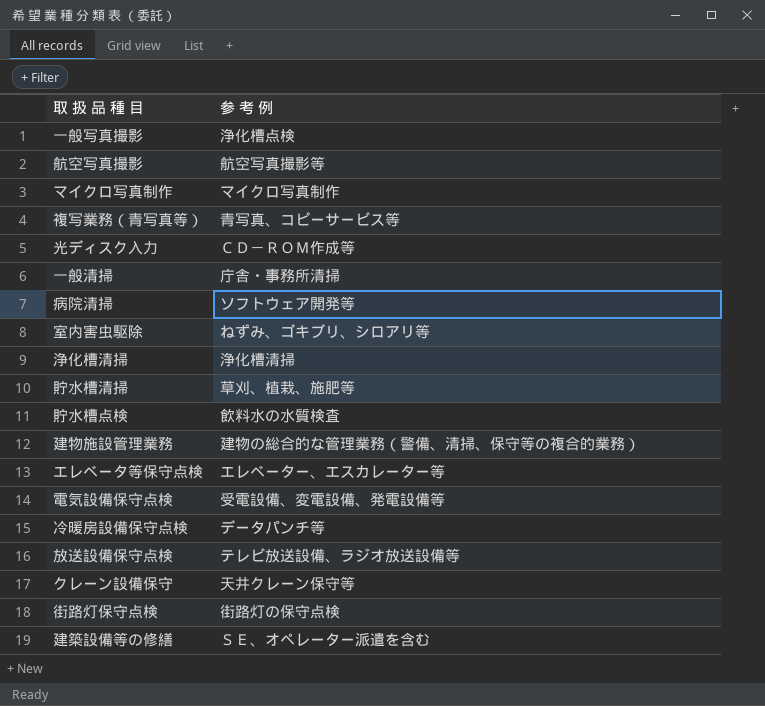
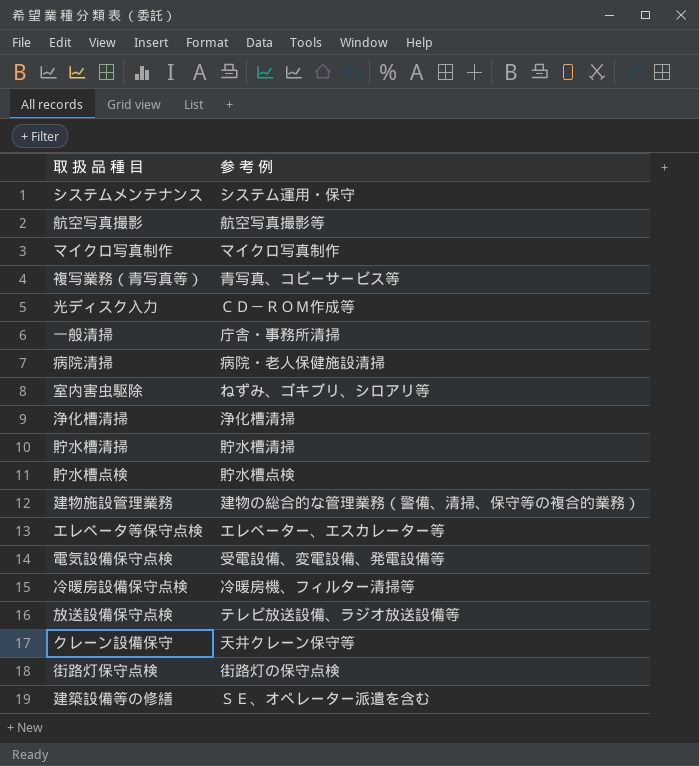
row 一般写真撮影: 浄化槽点検 -> none
row システムメンテナンス: none -> システム運用・保守
病院清掃 | 参 考 例: ソフトウェア開発等 -> 病院・老人保健施設清掃
貯水槽清掃 | 参 考 例: 草刈、植栽、施肥等 -> 貯水槽清掃
貯水槽点検 | 参 考 例: 飲料水の水質検査 -> 貯水槽点検
冷暖房設備保守点検 | 参 考 例: データパンチ等 -> 冷暖房機、フィルター清掃等

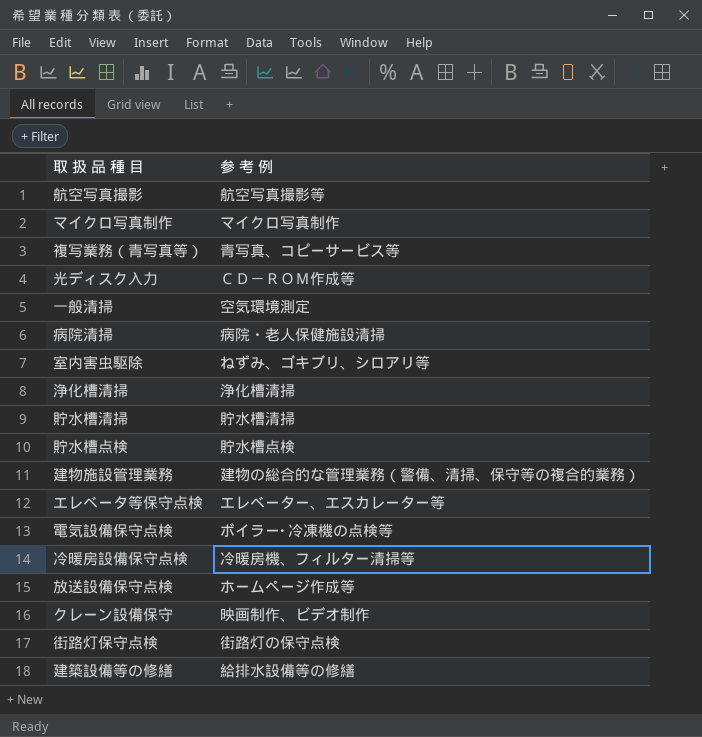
row システムメンテナンス: システム運用・保守 -> none
一般清掃 | 参 考 例: 庁舎・事務所清掃 -> 空気環境測定
電気設備保守点検 | 参 考 例: 受電設備、変電設備、発電設備等 -> ボイラー･冷凍機の点検等
放送設備保守点検 | 参 考 例: テレビ放送設備、ラジオ放送設備等 -> ホームページ作成等
クレーン設備保守 | 参 考 例: 天井クレーン保守等 -> 映画制作、ビデオ制作
建築設備等の修繕 | 参 考 例: ＳＥ、オペレーター派遣を含む -> 給排水設備等の修繕

